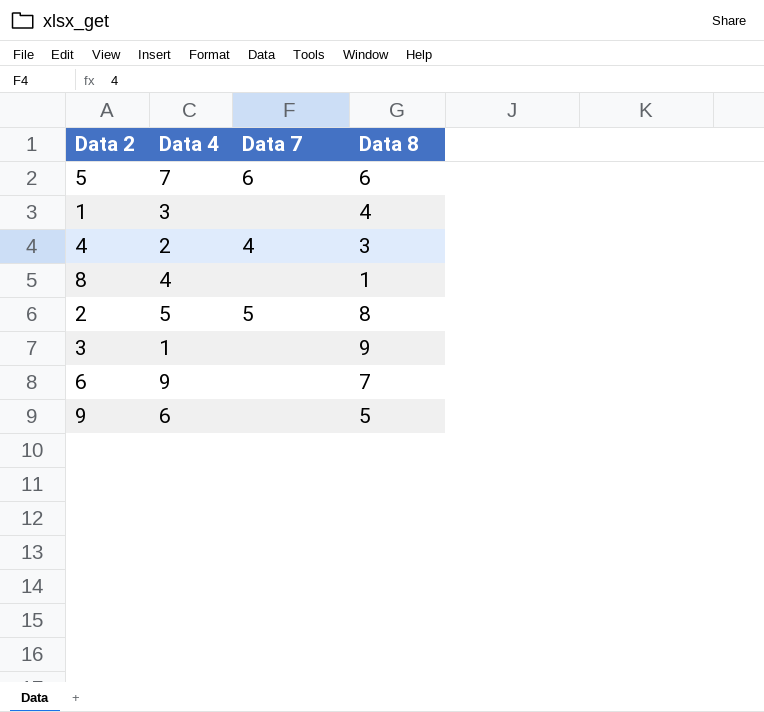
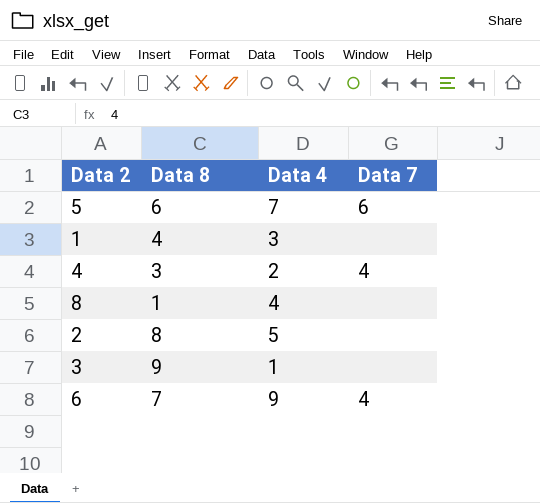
column Data 8 | position: 4 -> 2
row 9: 6 | none | 5 -> none
2 | Data 7: 5 -> none
6 | Data 7: none -> 4

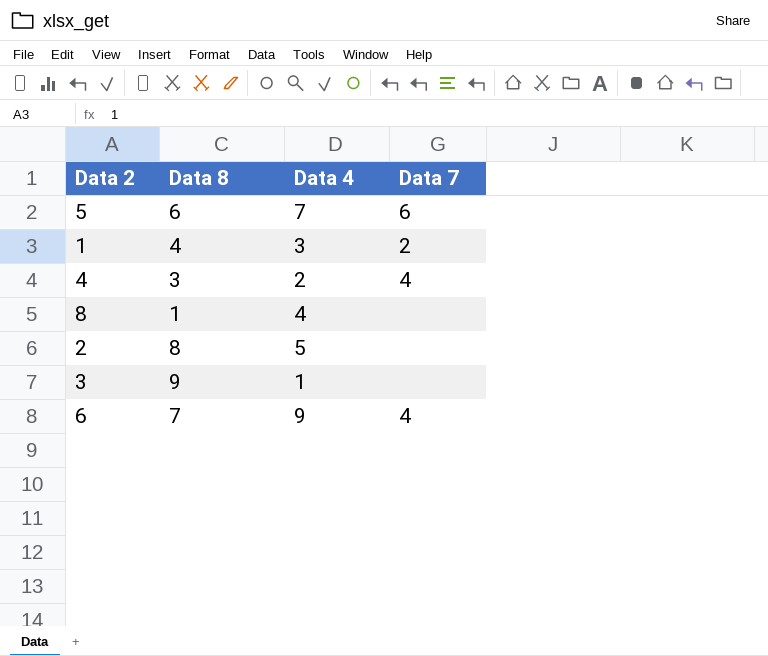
1 | Data 7: none -> 2

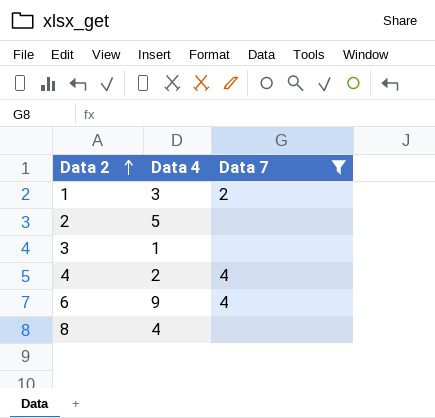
filter: none -> Data 7 != 6
row order: none -> Data 2 ascending
column Data 8 | position: 2 -> none

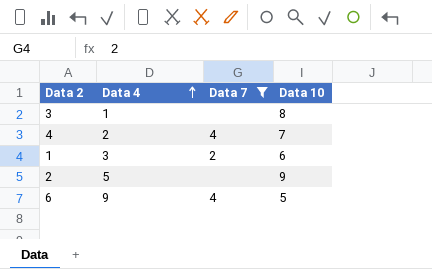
row order: Data 2 ascending -> Data 4 ascending
column Data 10 | position: none -> 4
row 8: 4 | none -> none

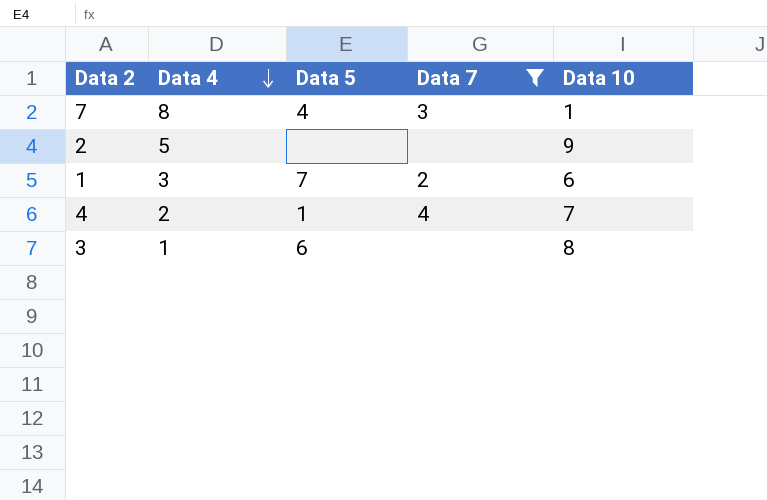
row order: Data 4 ascending -> Data 4 descending
column Data 5 | position: none -> 3
row 6: 9 | 4 | 5 -> none
row 7: none -> 8 | 4 | 3 | 1

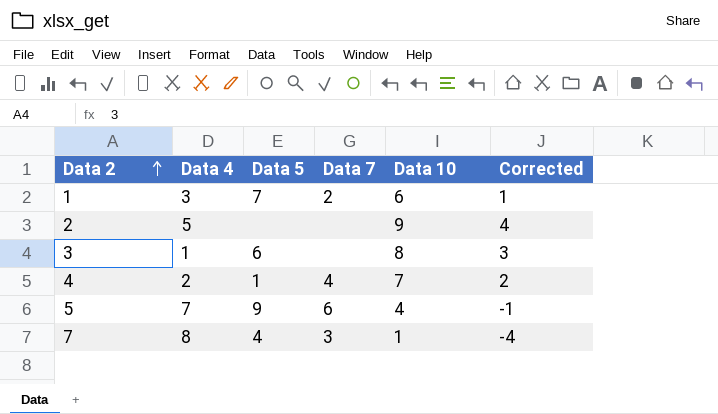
filter: Data 7 != 6 -> none
row order: Data 4 descending -> Data 2 ascending
column Corrected | formula: none -> [Data 10] - 5

